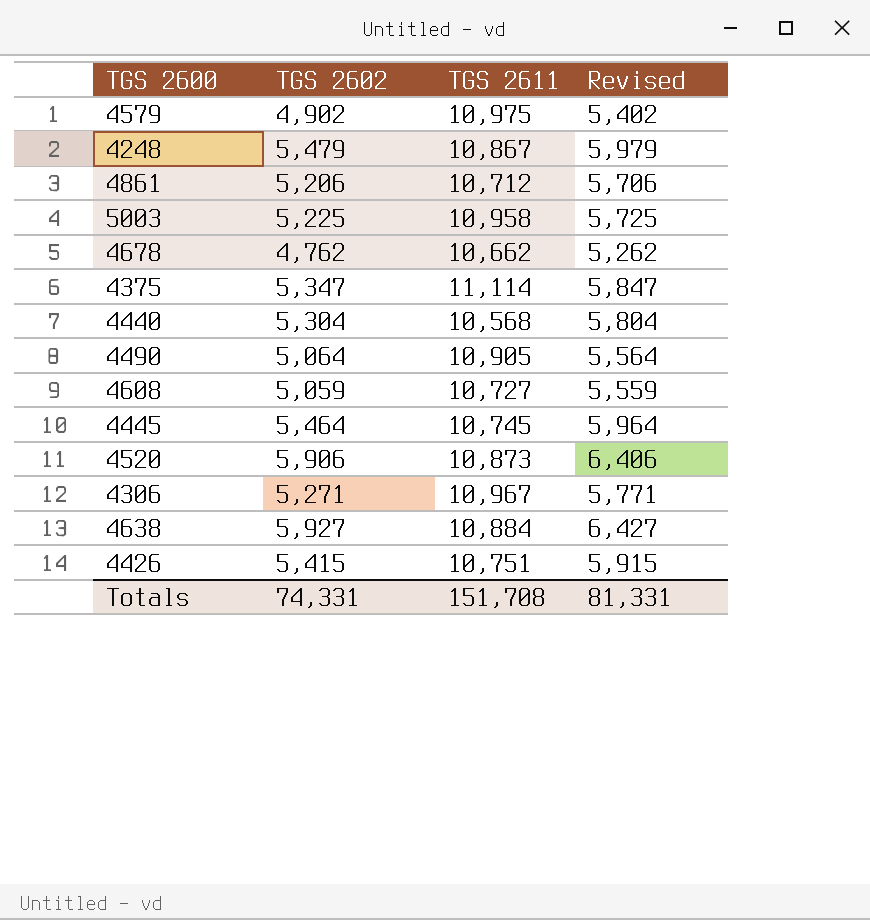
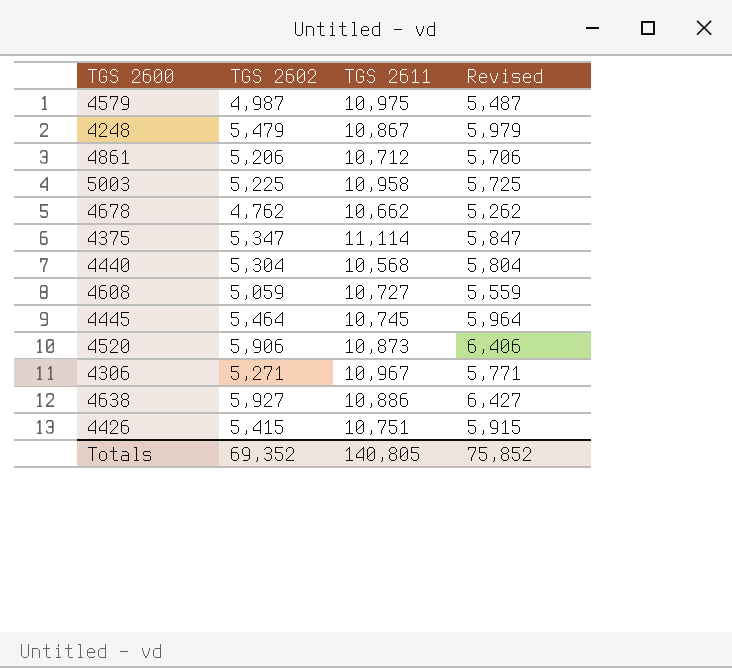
row 4490: 5,064 | 10,905 | 5,564 -> none
4579 | TGS 2602: 4,902 -> 4,987
4579 | Revised: 5,402 -> 5,487
4638 | TGS 2611: 10,884 -> 10,886
Totals | TGS 2602: 74,331 -> 69,352
Totals | TGS 2611: 151,708 -> 140,805
Totals | Revised: 81,331 -> 75,852

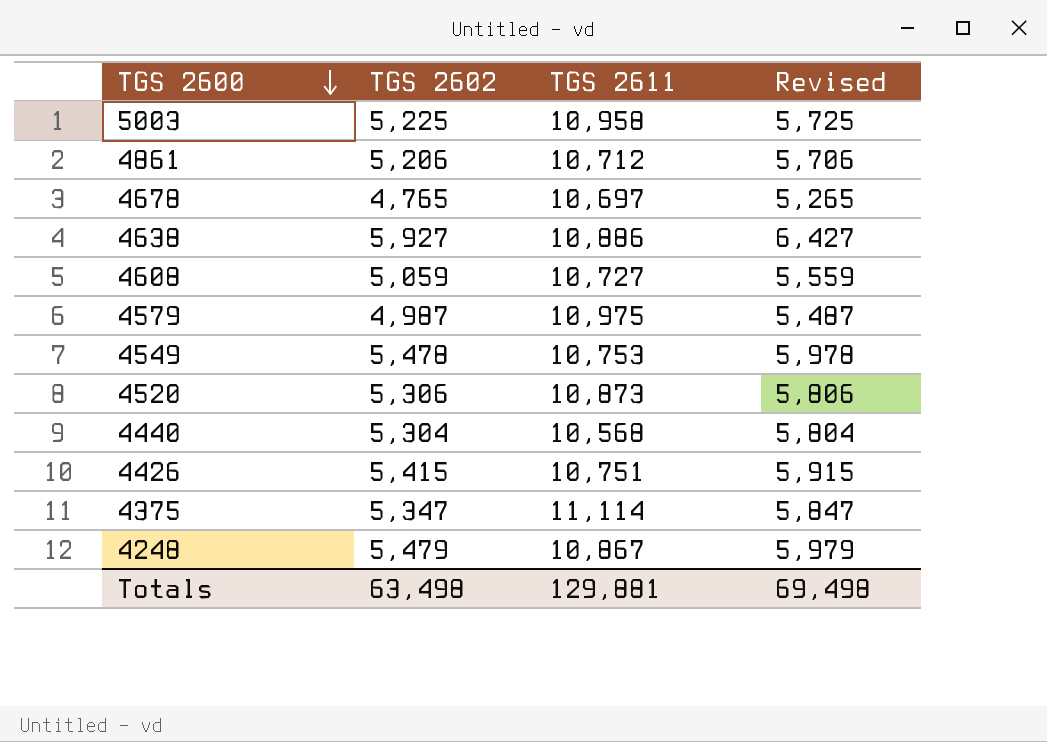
row order: none -> TGS 2600 descending
row 4445: 5,464 | 10,745 | 5,964 -> none
row 4306: 5,271 | 10,967 | 5,771 -> none
4678 | TGS 2602: 4,762 -> 4,765
4678 | TGS 2611: 10,662 -> 10,697
4678 | Revised: 5,262 -> 5,265
row 4549: none -> 5,478 | 10,753 | 5,978
4520 | TGS 2602: 5,906 -> 5,306
4520 | Revised: 6,406 -> 5,806
Totals | TGS 2602: 69,352 -> 63,498
Totals | TGS 2611: 140,805 -> 129,881
Totals | Revised: 75,852 -> 69,498

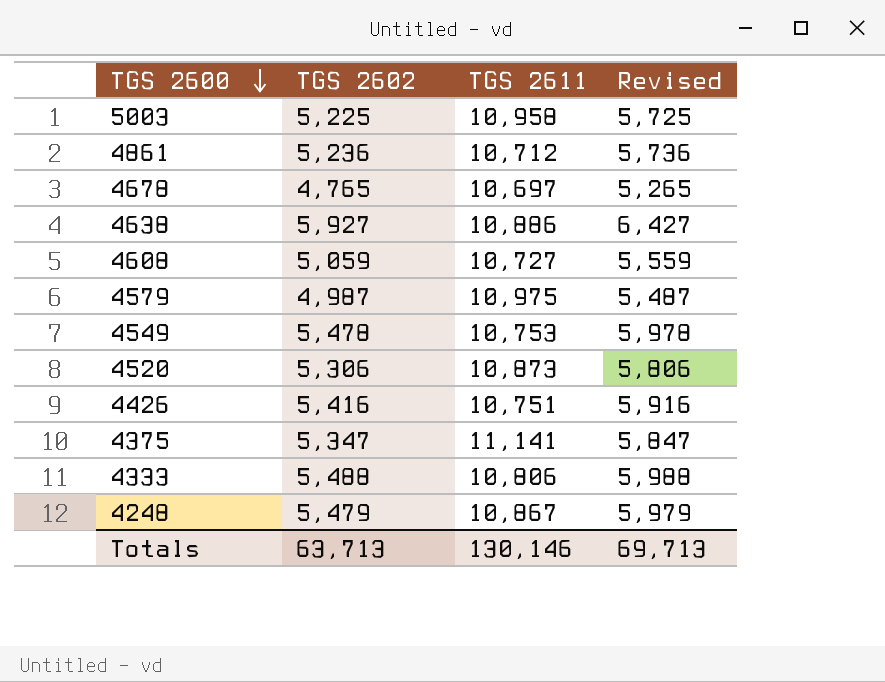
row 4440: 5,304 | 10,568 | 5,804 -> none
4861 | TGS 2602: 5,206 -> 5,236
4861 | Revised: 5,706 -> 5,736
4426 | TGS 2602: 5,415 -> 5,416
4426 | Revised: 5,915 -> 5,916
4375 | TGS 2611: 11,114 -> 11,141
row 4333: none -> 5,488 | 10,806 | 5,988
Totals | TGS 2602: 63,498 -> 63,713
Totals | TGS 2611: 129,881 -> 130,146
Totals | Revised: 69,498 -> 69,713

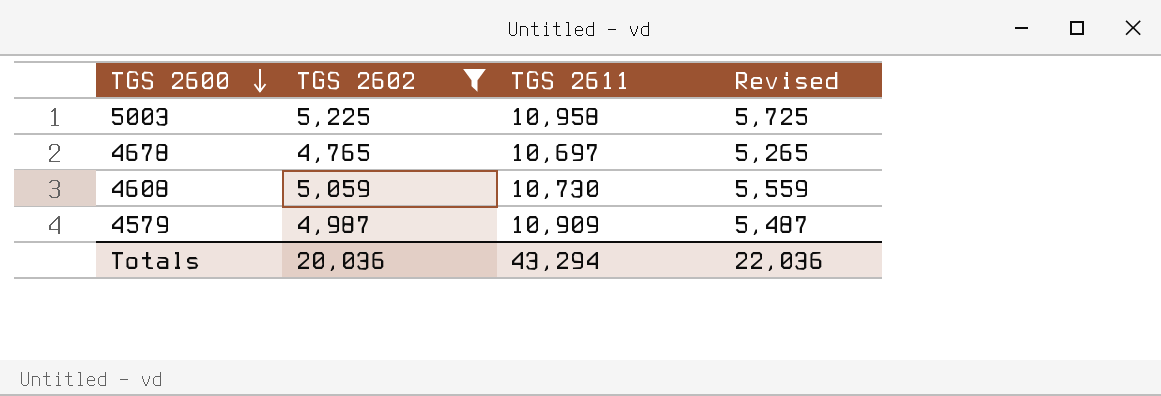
filter: none -> TGS 2602 <= 5,225
4608 | TGS 2611: 10,727 -> 10,730
4579 | TGS 2611: 10,975 -> 10,909
Totals | TGS 2602: 63,713 -> 20,036
Totals | TGS 2611: 130,146 -> 43,294
Totals | Revised: 69,713 -> 22,036

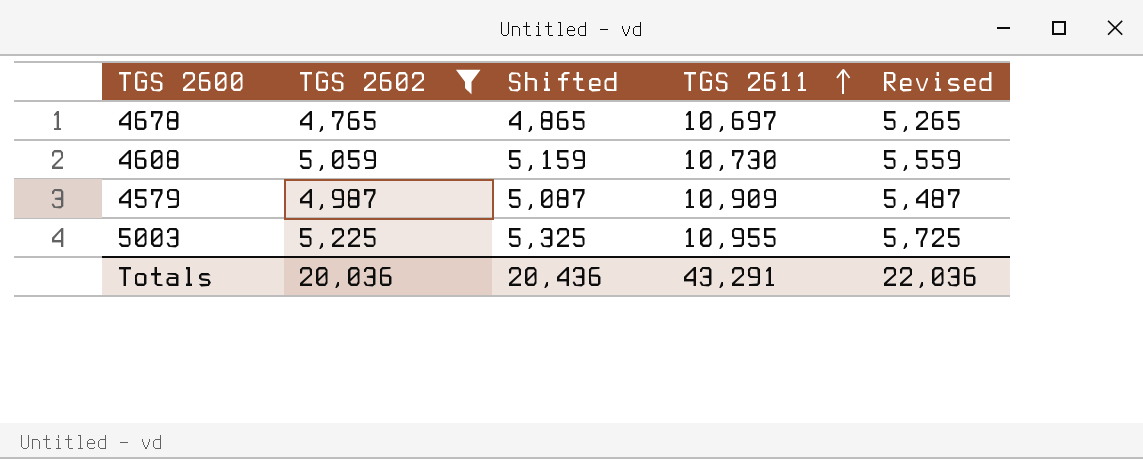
row order: TGS 2600 descending -> TGS 2611 ascending
column Shifted | formula: none -> [TGS 2602] + 100
5003 | TGS 2611: 10,958 -> 10,955
Totals | TGS 2611: 43,294 -> 43,291

